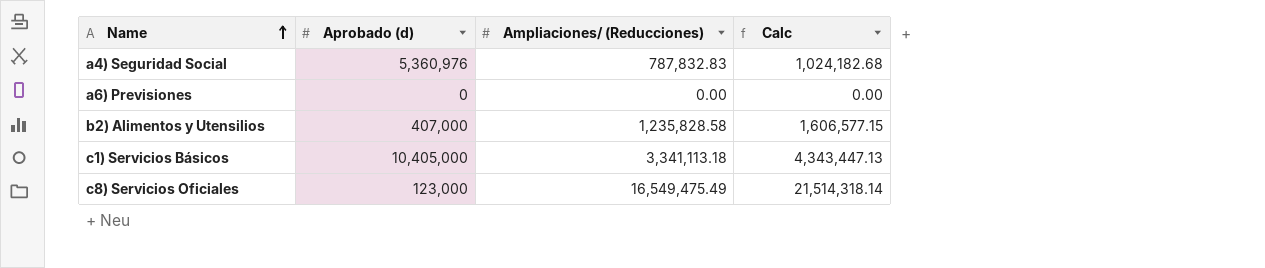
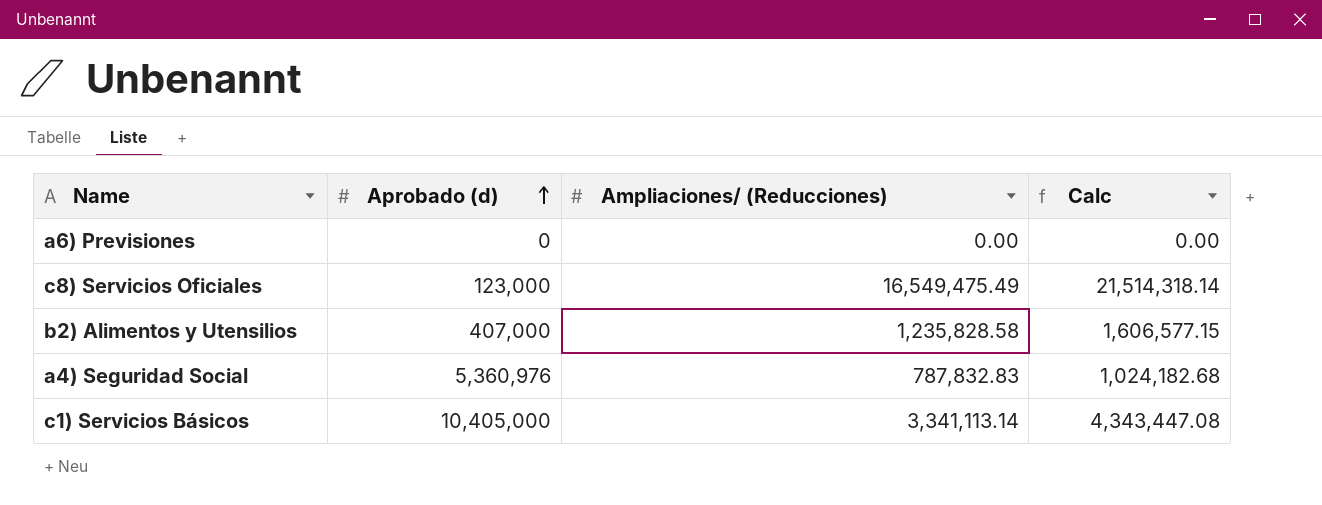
row order: Name ascending -> Aprobado (d) ascending
c1) Servicios Básicos | Ampliaciones/ (Reducciones): 3,341,113.18 -> 3,341,113.14
c1) Servicios Básicos | Calc: 4,343,447.13 -> 4,343,447.08

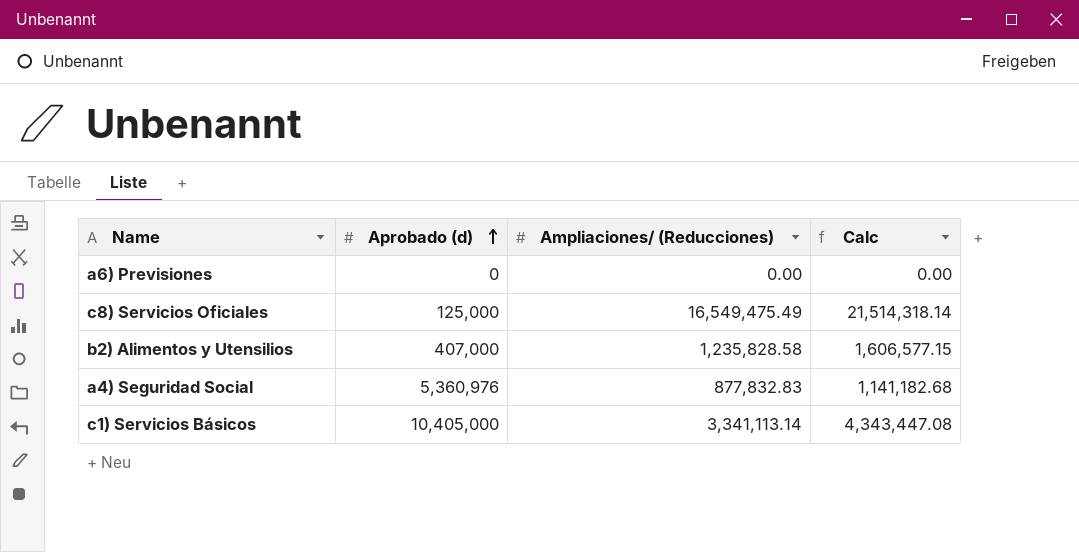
c8) Servicios Oficiales | Aprobado (d): 123,000 -> 125,000
a4) Seguridad Social | Ampliaciones/ (Reducciones): 787,832.83 -> 877,832.83
a4) Seguridad Social | Calc: 1,024,182.68 -> 1,141,182.68

